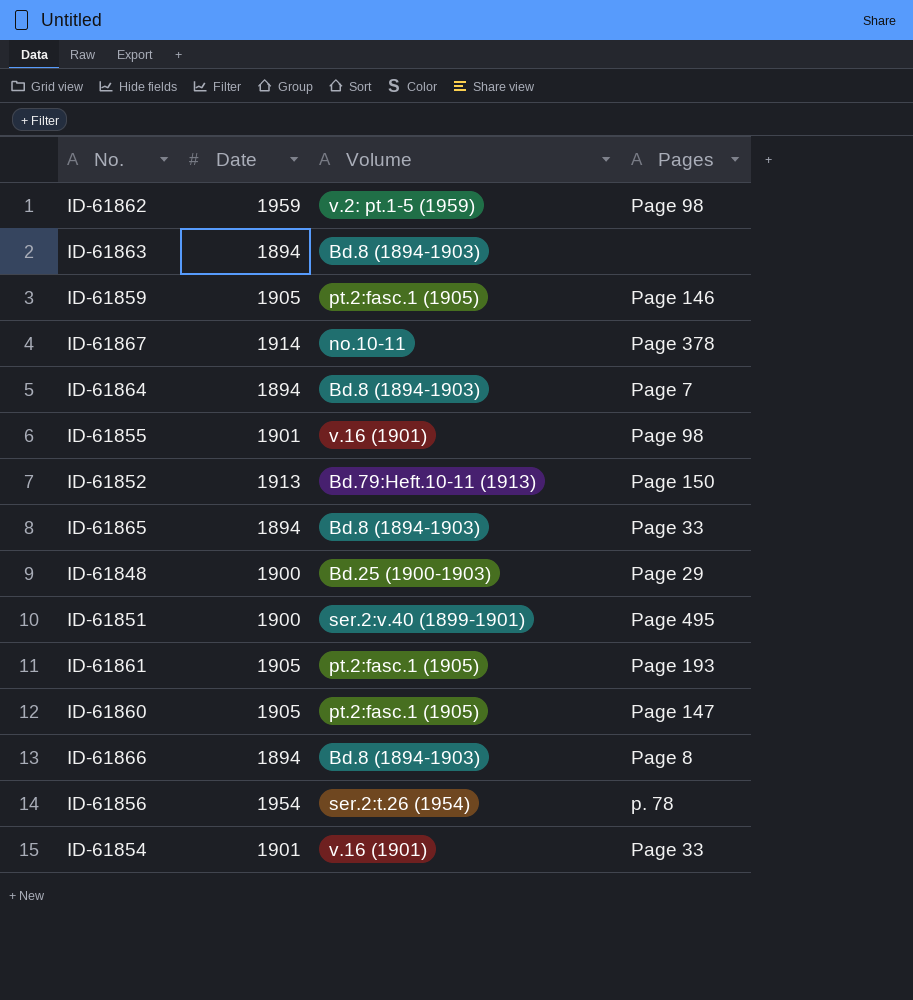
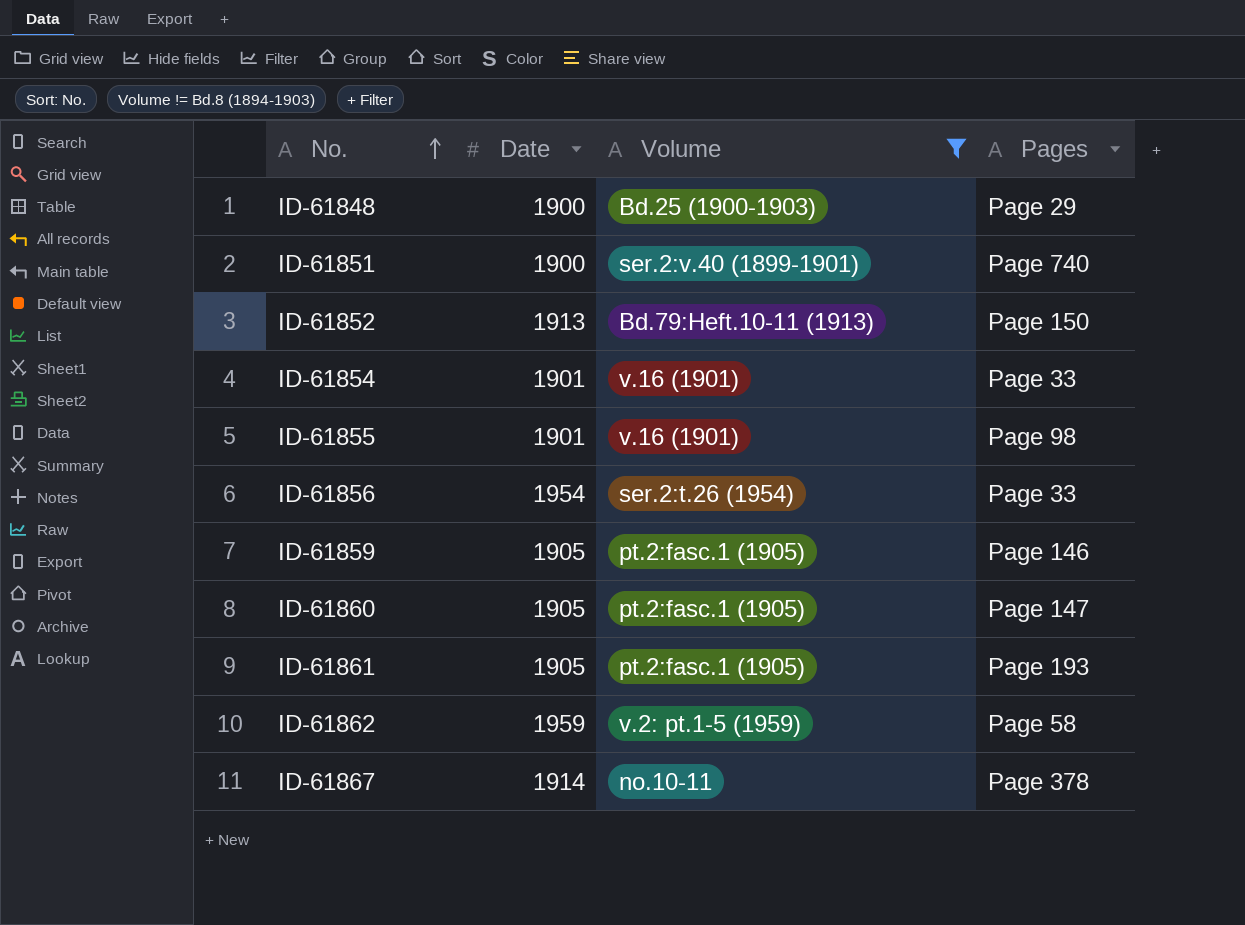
filter: none -> Volume != Bd.8 (1894-1903)
row order: none -> No. ascending
ID-61851 | Pages: Page 495 -> Page 740
ID-61856 | Pages: p. 78 -> Page 33
ID-61862 | Pages: Page 98 -> Page 58

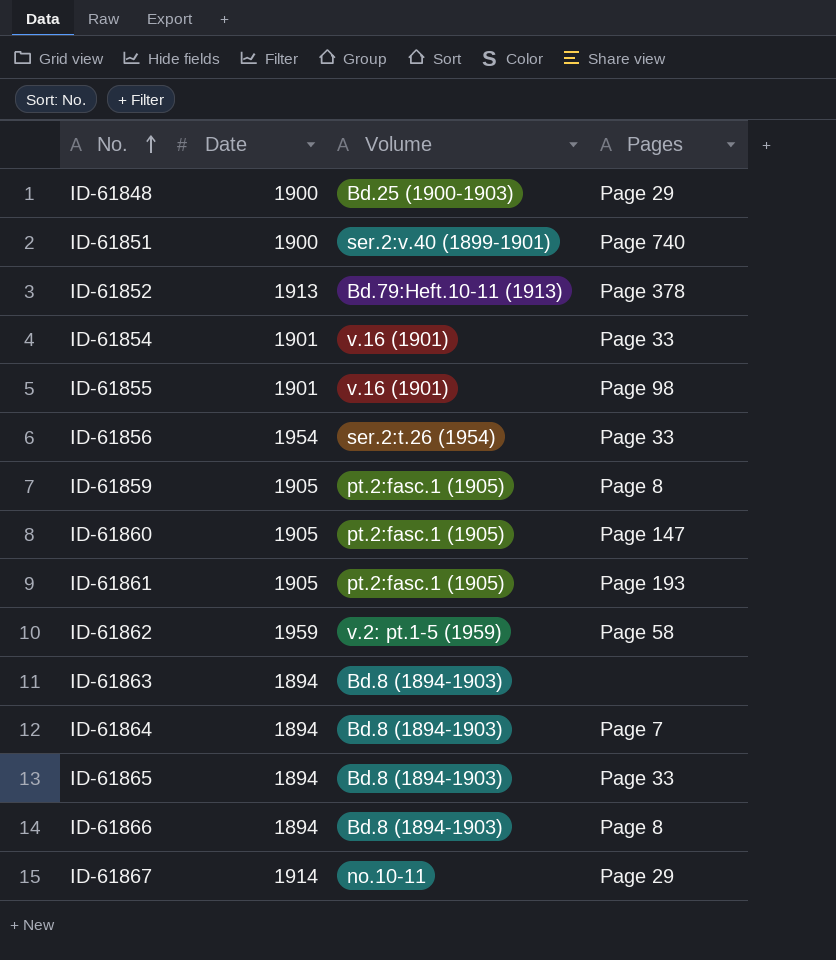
filter: Volume != Bd.8 (1894-1903) -> none
ID-61852 | Pages: Page 150 -> Page 378
ID-61859 | Pages: Page 146 -> Page 8
ID-61867 | Pages: Page 378 -> Page 29

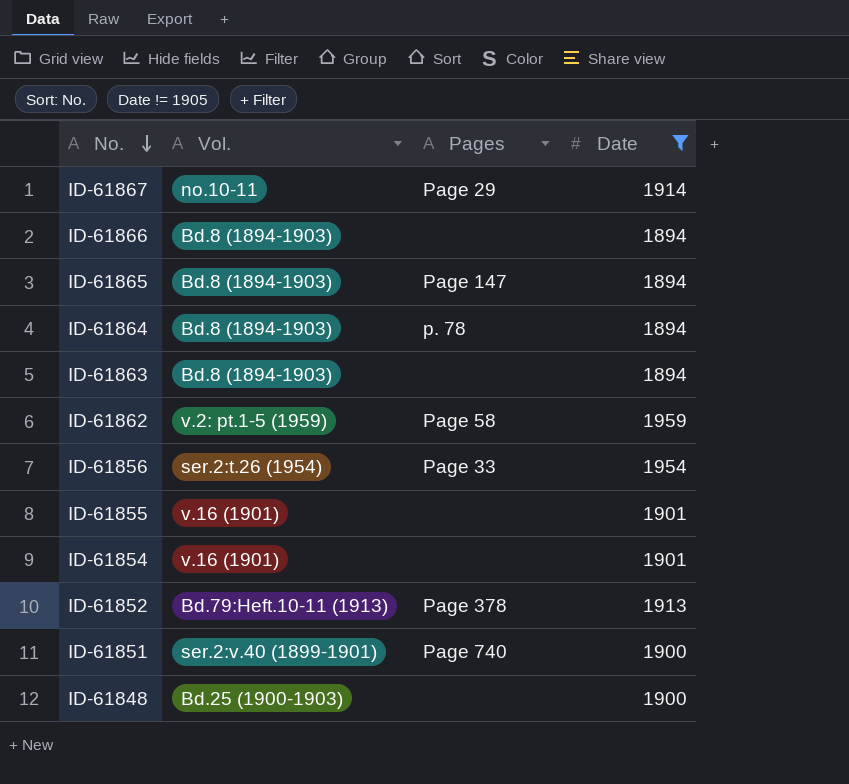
filter: none -> Date != 1905
row order: No. ascending -> No. descending
column name: Volume -> Vol.
column Date | position: 2 -> 4
ID-61866 | Pages: Page 8 -> none
ID-61865 | Pages: Page 33 -> Page 147
ID-61864 | Pages: Page 7 -> p. 78
ID-61855 | Pages: Page 98 -> none
ID-61854 | Pages: Page 33 -> none
ID-61848 | Pages: Page 29 -> none

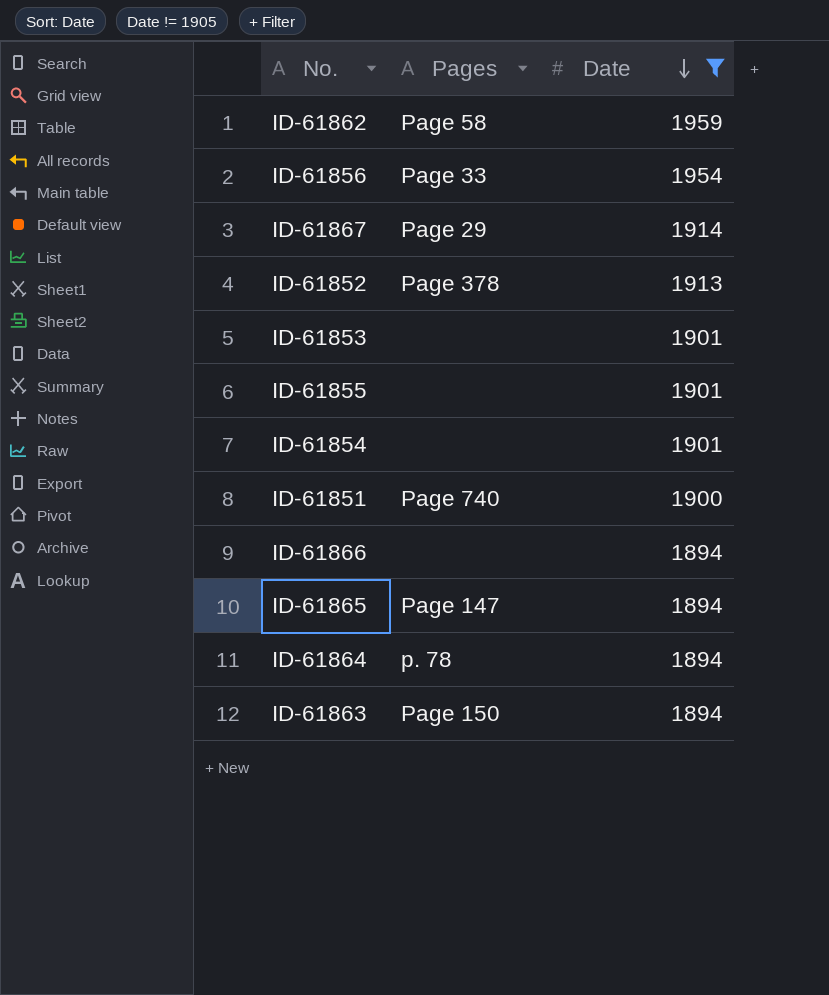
row order: No. descending -> Date descending
column Vol. | position: 2 -> none
row ID-61848: Bd.25 (1900-1903) | none | 1900 -> none
row ID-61853: none -> none | 1901
ID-61863 | Pages: none -> Page 150

